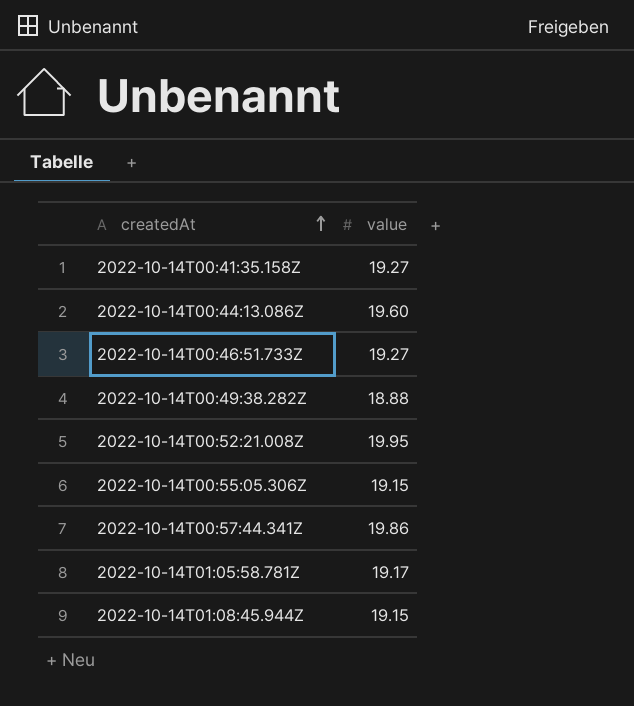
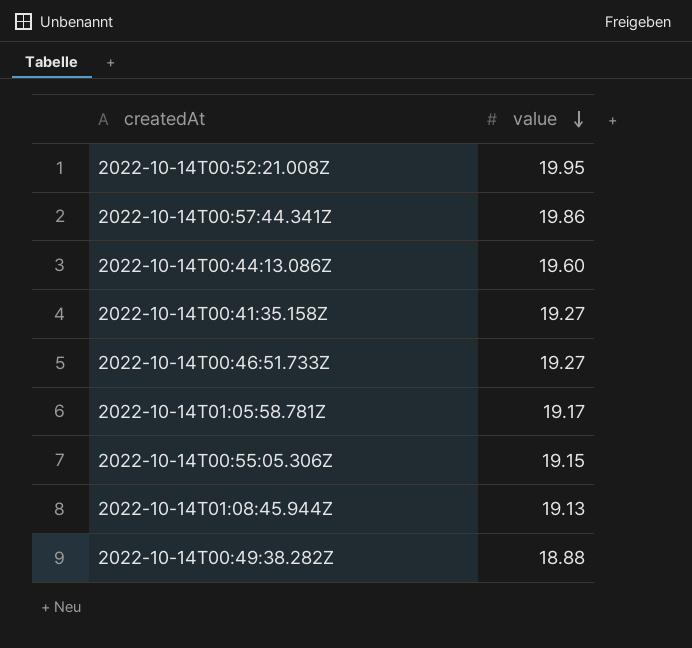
row order: createdAt ascending -> value descending
2022-10-14T01:08:45.944Z | value: 19.15 -> 19.13

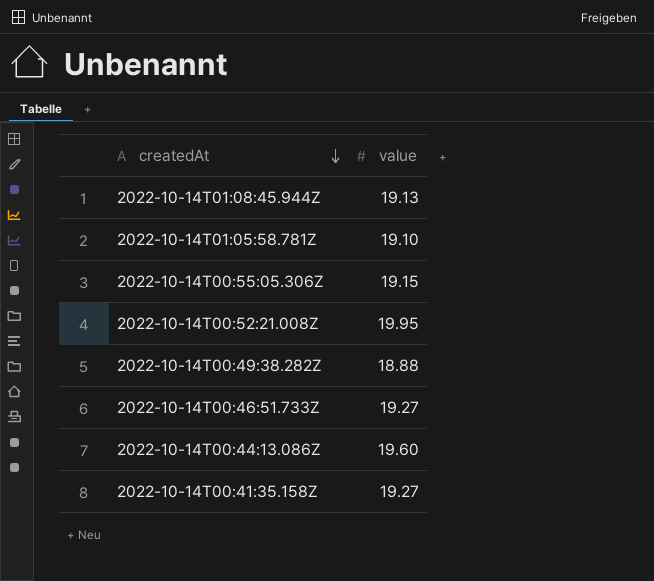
row order: value descending -> createdAt descending
row 2022-10-14T00:57:44.341Z: 19.86 -> none
2022-10-14T01:05:58.781Z | value: 19.17 -> 19.10

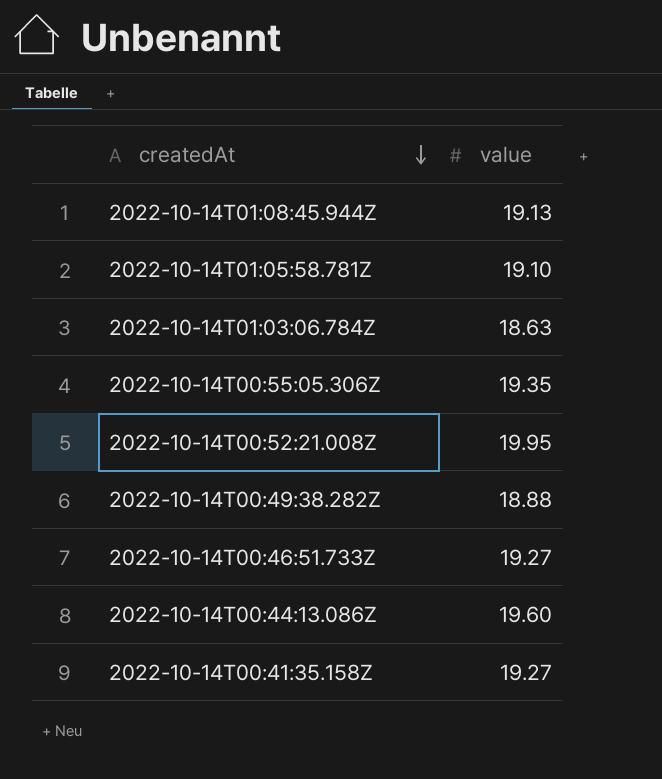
row 2022-10-14T01:03:06.784Z: none -> 18.63
2022-10-14T00:55:05.306Z | value: 19.15 -> 19.35

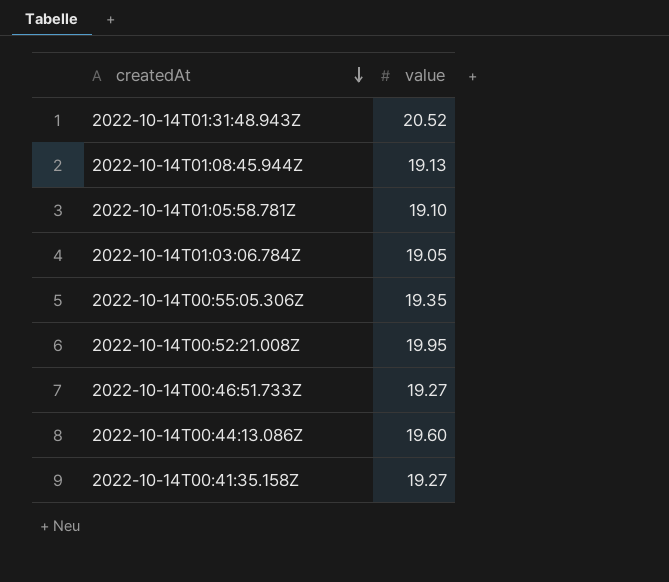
row 2022-10-14T00:49:38.282Z: 18.88 -> none
row 2022-10-14T01:31:48.943Z: none -> 20.52
2022-10-14T01:03:06.784Z | value: 18.63 -> 19.05

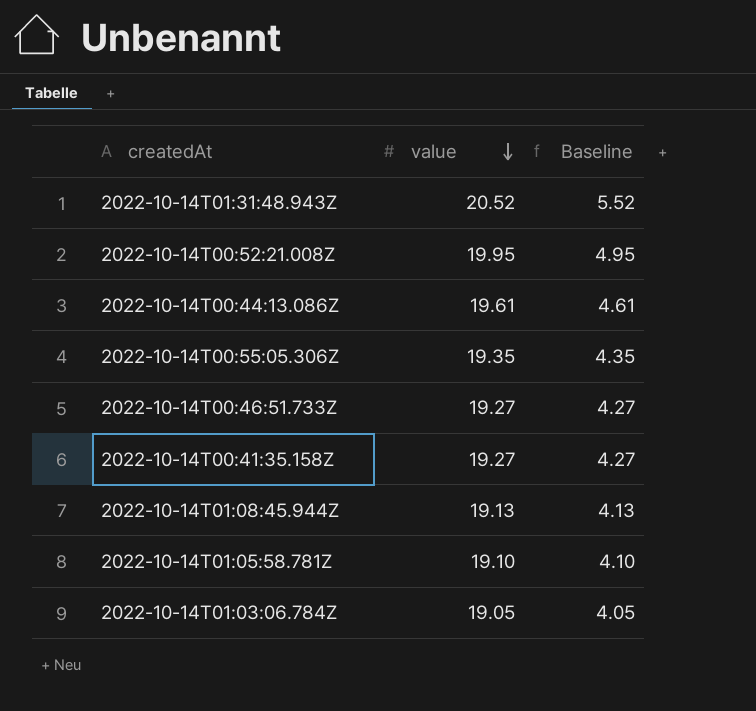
row order: createdAt descending -> value descending
column Baseline | formula: none -> [value] - 15
2022-10-14T00:44:13.086Z | value: 19.60 -> 19.61

